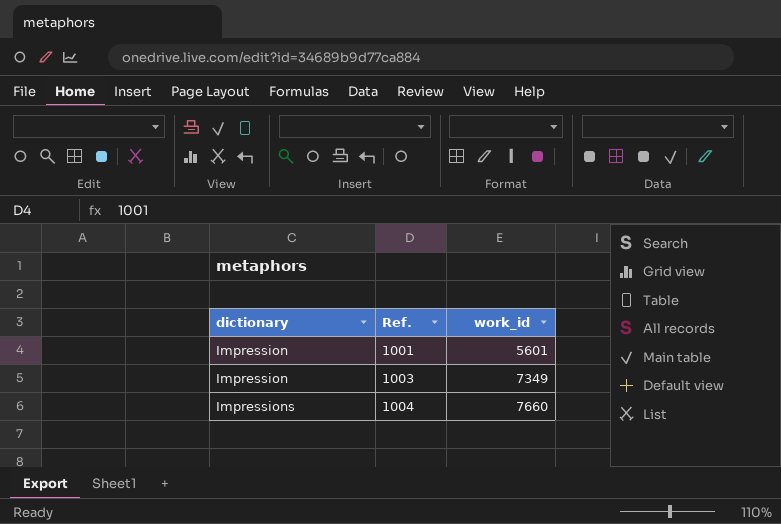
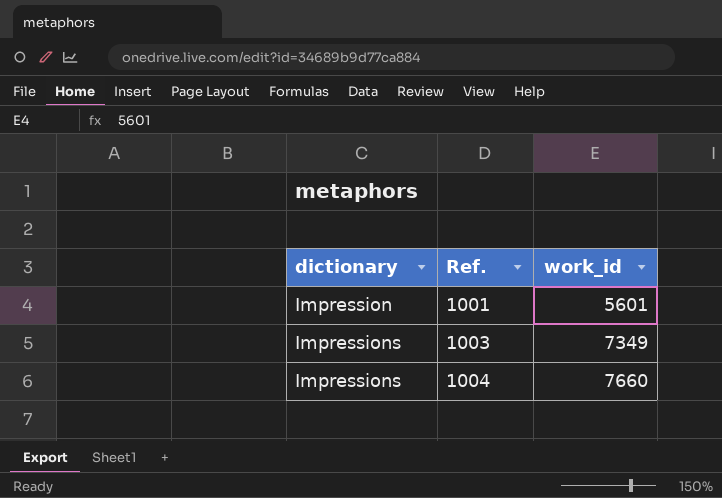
1003 | dictionary: Impression -> Impressions

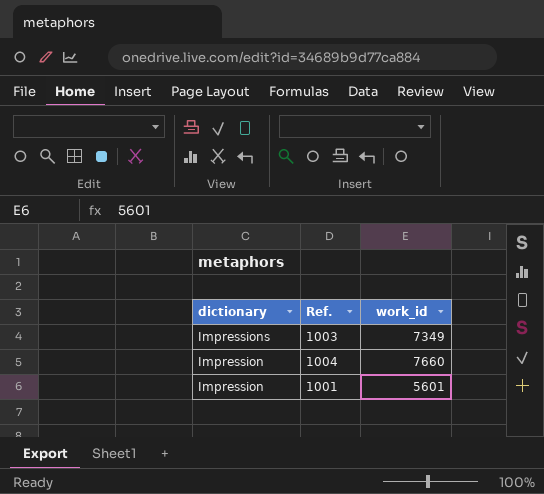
row order: dictionary ascending -> dictionary descending
1004 | dictionary: Impressions -> Impression

